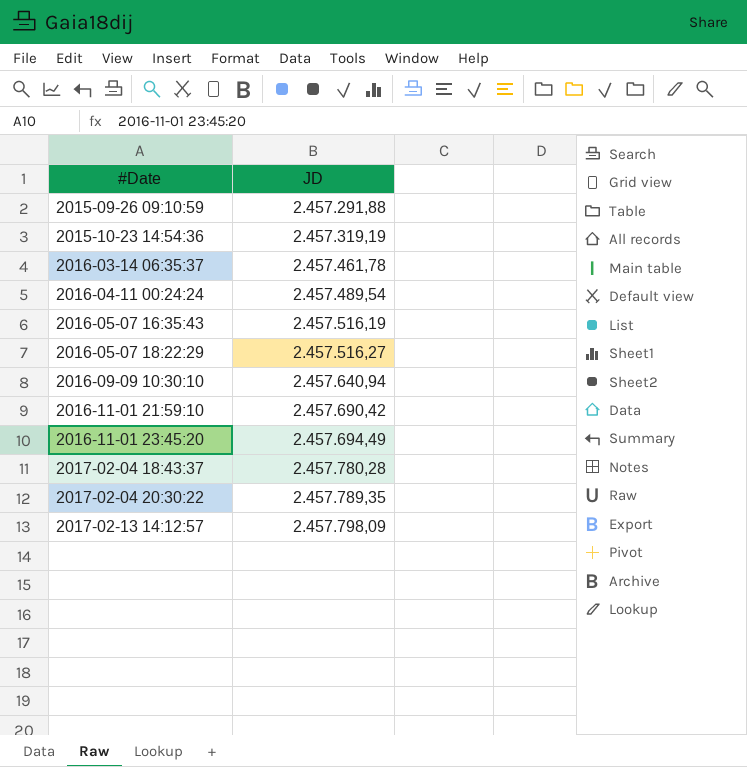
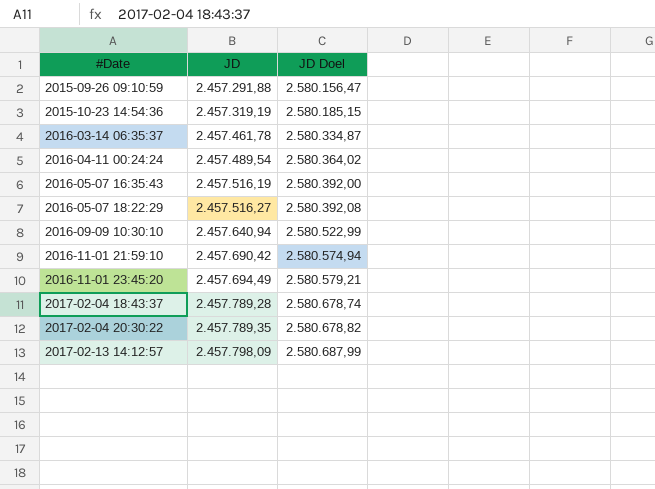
column JD Doel | formula: none -> [JD] * 1,05
2017-02-04 18:43:37 | JD: 2.457.780,28 -> 2.457.789,28

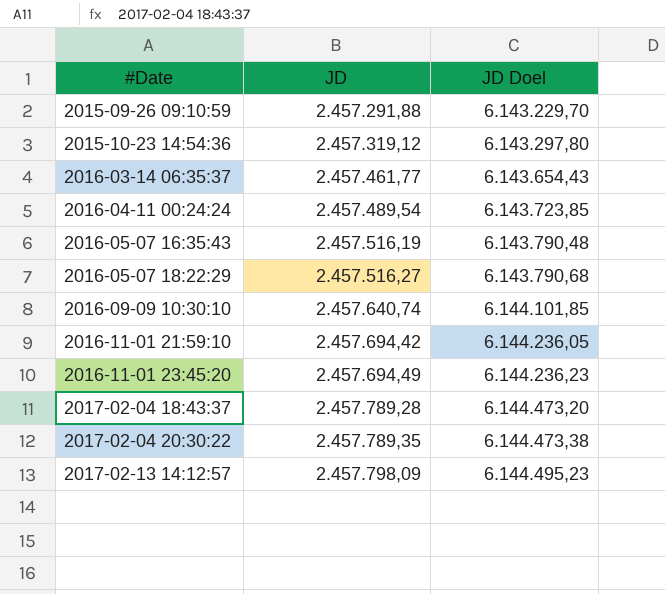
column JD Doel | formula: [JD] * 1,05 -> [JD] * 2,5
2015-10-23 14:54:36 | JD: 2.457.319,19 -> 2.457.319,12
2016-03-14 06:35:37 | JD: 2.457.461,78 -> 2.457.461,77
2016-09-09 10:30:10 | JD: 2.457.640,94 -> 2.457.640,74
2016-11-01 21:59:10 | JD: 2.457.690,42 -> 2.457.694,42

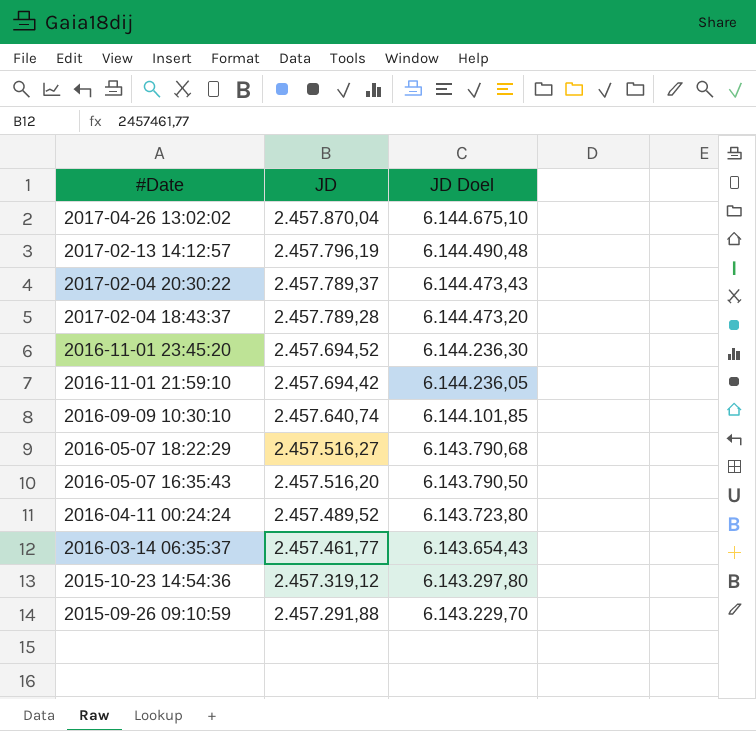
row order: #Date ascending -> #Date descending
row 2017-04-26 13:02:02: none -> 2.457.870,04 | 6.144.675,10
2017-02-13 14:12:57 | JD: 2.457.798,09 -> 2.457.796,19
2017-02-13 14:12:57 | JD Doel: 6.144.495,23 -> 6.144.490,48
2017-02-04 20:30:22 | JD: 2.457.789,35 -> 2.457.789,37
2017-02-04 20:30:22 | JD Doel: 6.144.473,38 -> 6.144.473,43
2016-11-01 23:45:20 | JD: 2.457.694,49 -> 2.457.694,52
2016-11-01 23:45:20 | JD Doel: 6.144.236,23 -> 6.144.236,30
2016-05-07 16:35:43 | JD: 2.457.516,19 -> 2.457.516,20
2016-05-07 16:35:43 | JD Doel: 6.143.790,48 -> 6.143.790,50
2016-04-11 00:24:24 | JD: 2.457.489,54 -> 2.457.489,52
2016-04-11 00:24:24 | JD Doel: 6.143.723,85 -> 6.143.723,80

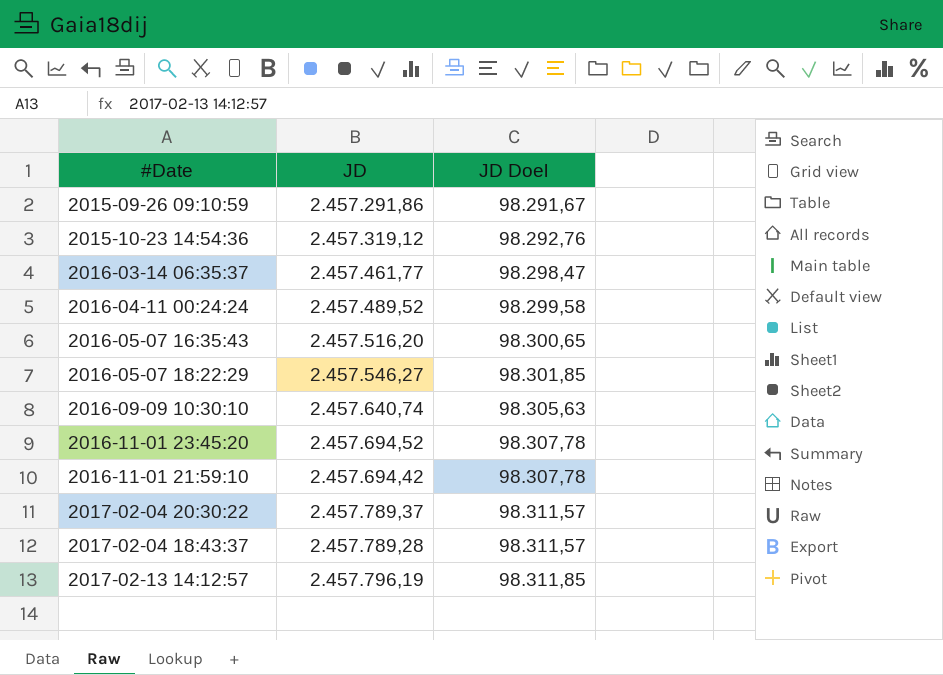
row order: #Date descending -> JD Doel ascending
column JD Doel | formula: [JD] * 2,5 -> [JD] * 0,04
row 2017-04-26 13:02:02: 2.457.870,04 | 6.144.675,10 -> none
2015-09-26 09:10:59 | JD: 2.457.291,88 -> 2.457.291,86
2016-05-07 18:22:29 | JD: 2.457.516,27 -> 2.457.546,27

